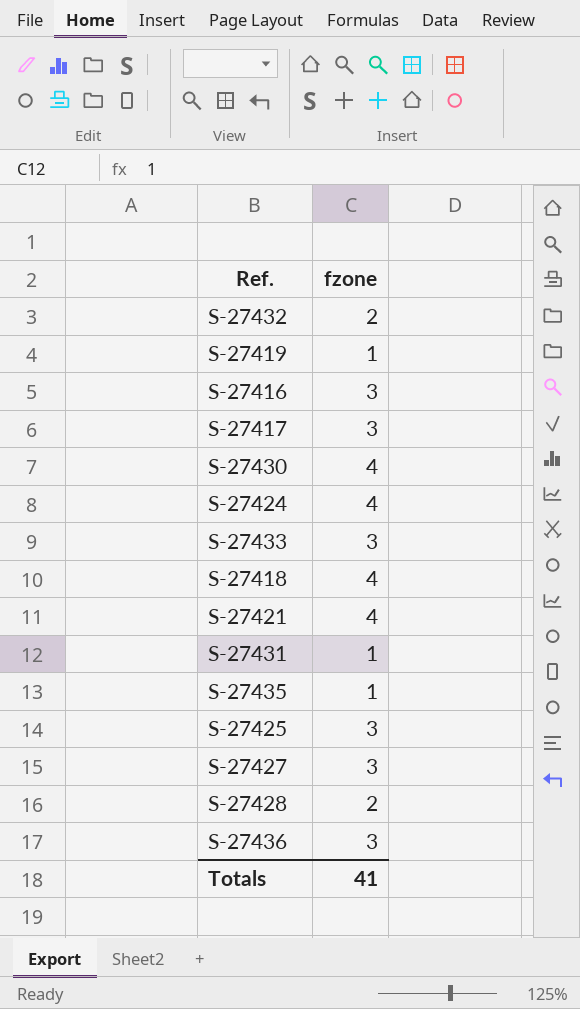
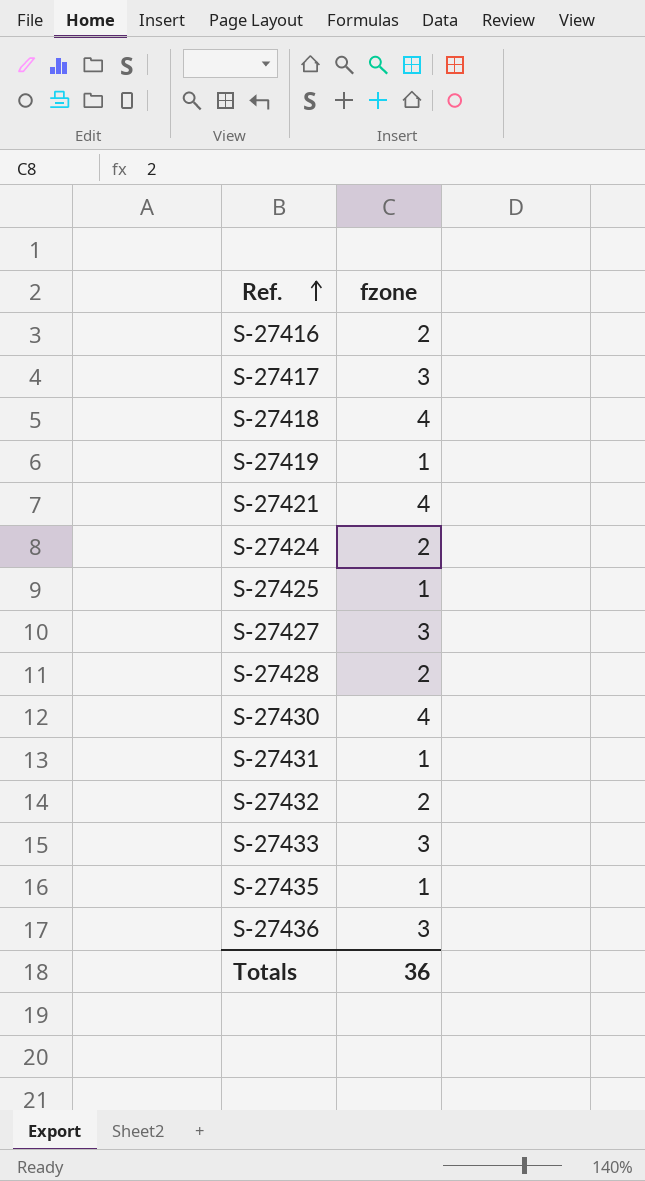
row order: none -> Ref. ascending
S-27416 | fzone: 3 -> 2
S-27424 | fzone: 4 -> 2
S-27425 | fzone: 3 -> 1
Totals | fzone: 41 -> 36

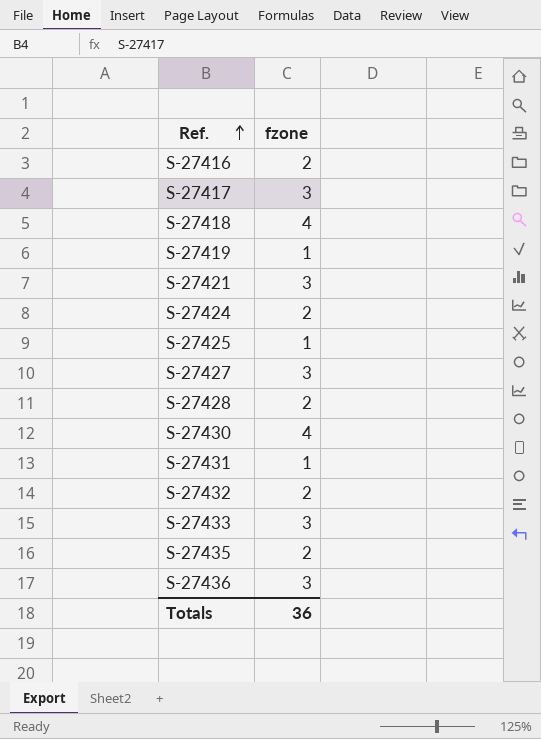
S-27421 | fzone: 4 -> 3
S-27435 | fzone: 1 -> 2

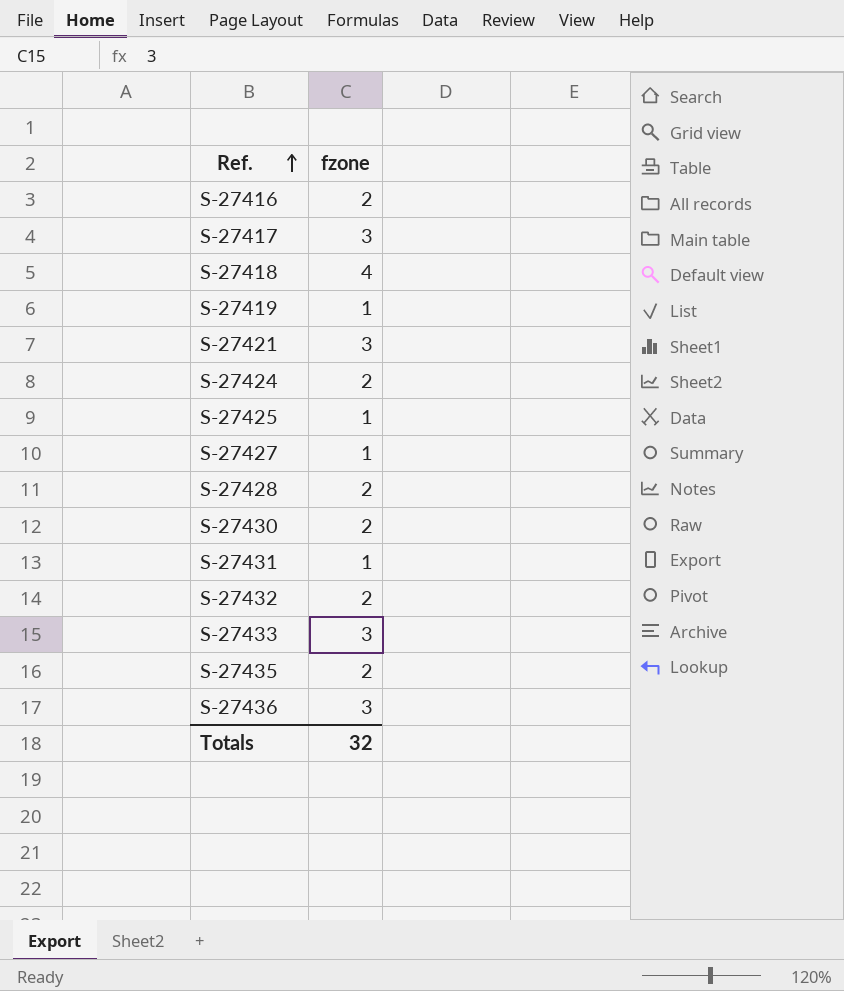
S-27427 | fzone: 3 -> 1
S-27430 | fzone: 4 -> 2
Totals | fzone: 36 -> 32

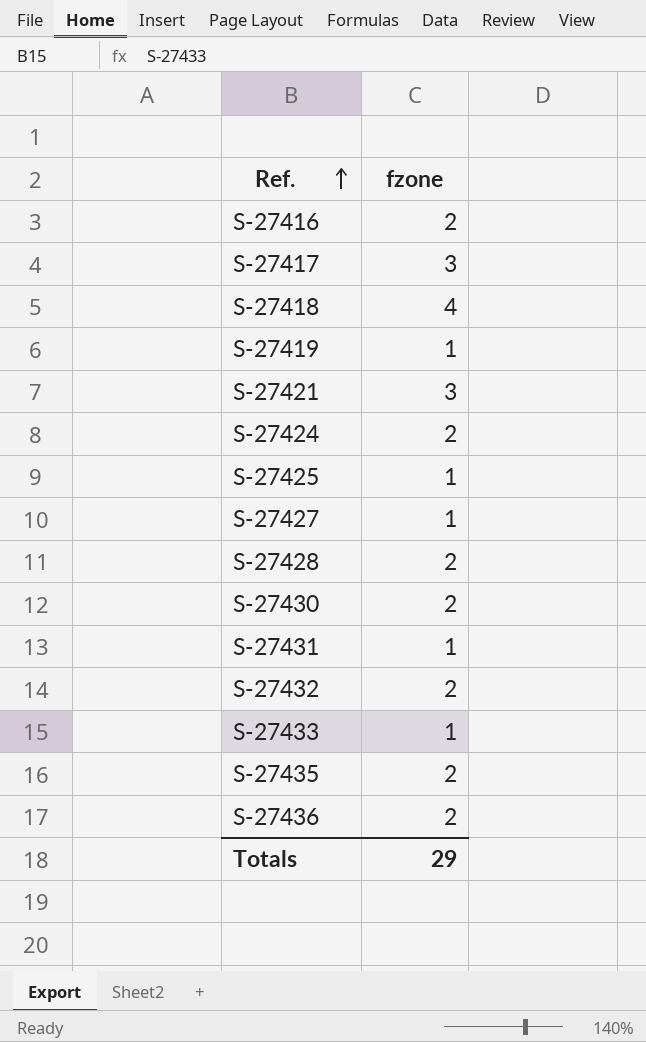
S-27433 | fzone: 3 -> 1
S-27436 | fzone: 3 -> 2
Totals | fzone: 32 -> 29

